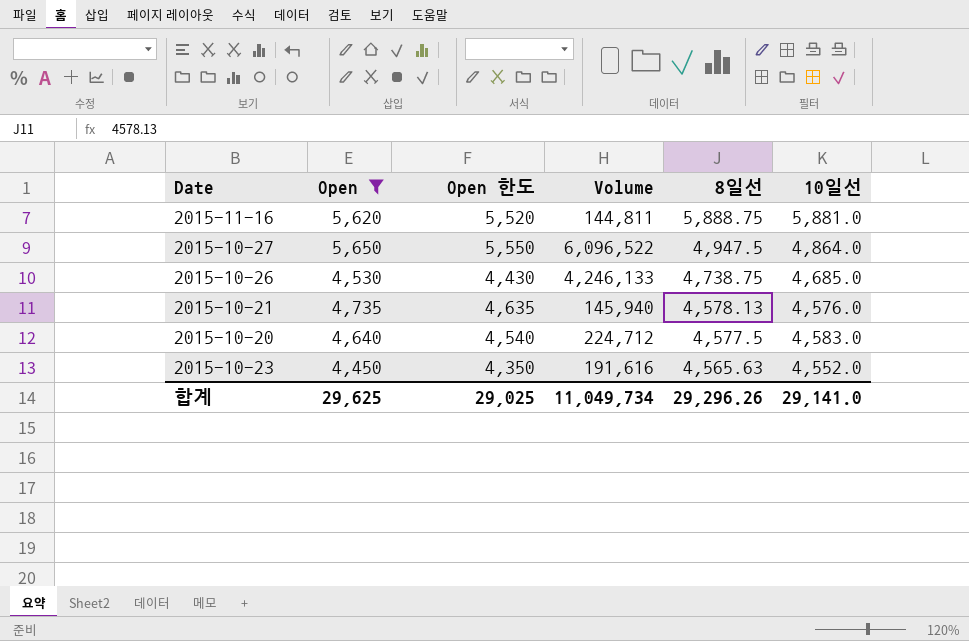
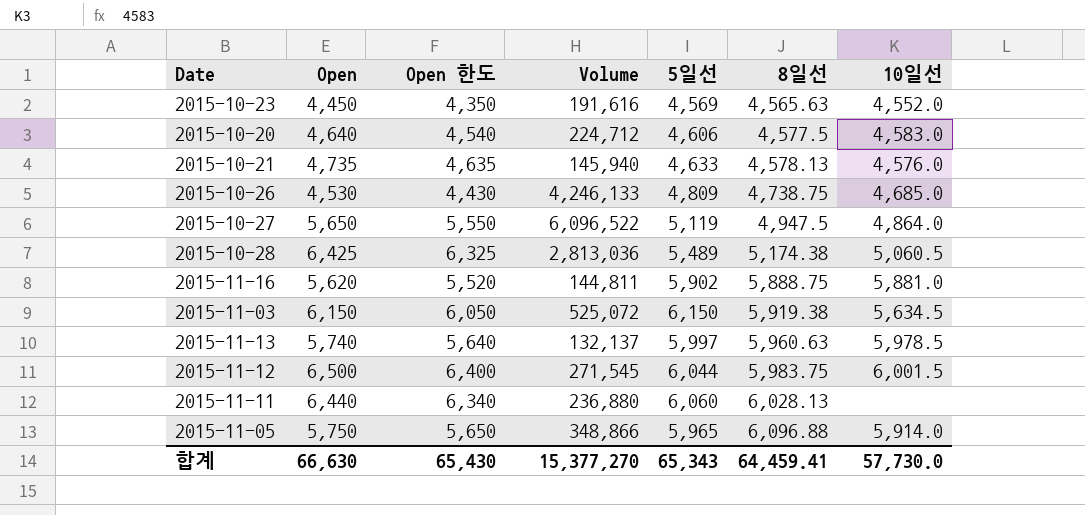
filter: Open <= 5,650 -> none
row order: 8일선 descending -> 8일선 ascending
column 5일선 | position: none -> 5
합계 | Open: 29,625 -> 66,630
합계 | Open 한도: 29,025 -> 65,430
합계 | Volume: 11,049,734 -> 15,377,270
합계 | 8일선: 29,296.26 -> 64,459.41
합계 | 10일선: 29,141.0 -> 57,730.0

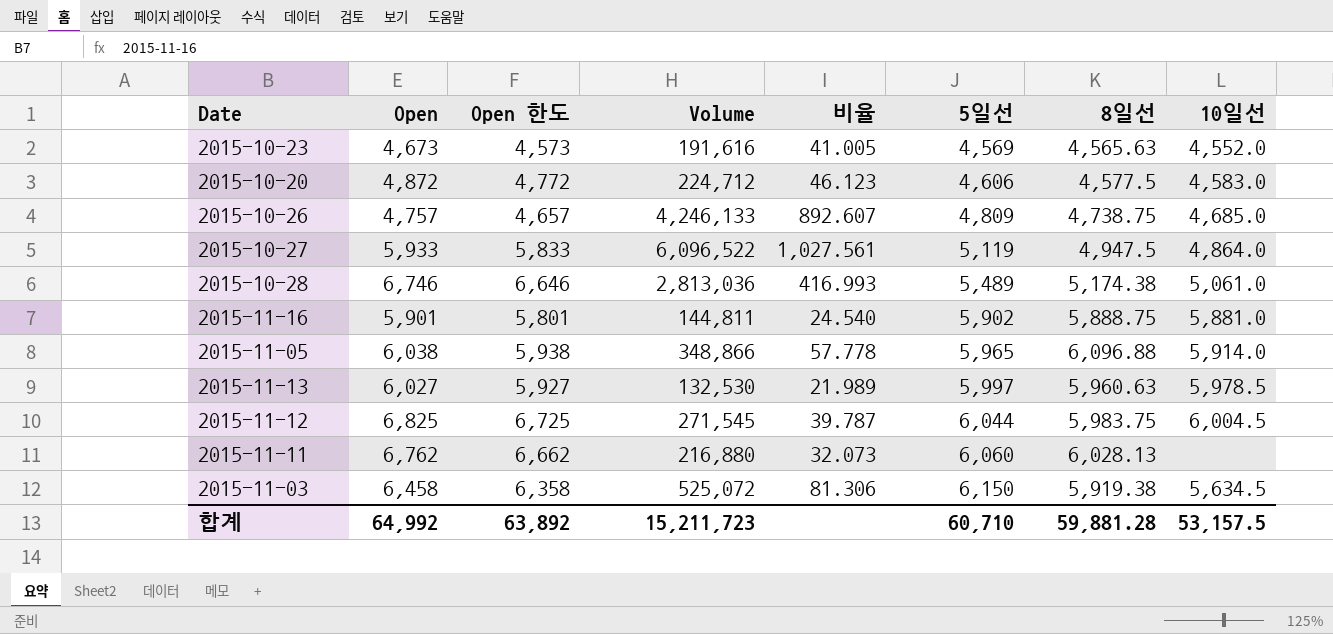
row order: 8일선 ascending -> 5일선 ascending
column 비율 | formula: none -> [Volume] / [Open]
row 2015-10-21: 4,735 | 4,635 | 145,940 | 4,633 | 4,578.13 | 4,576.0 -> none
2015-10-23 | Open: 4,450 -> 4,673
2015-10-23 | Open 한도: 4,350 -> 4,573
2015-10-20 | Open: 4,640 -> 4,872
2015-10-20 | Open 한도: 4,540 -> 4,772
2015-10-26 | Open: 4,530 -> 4,757
2015-10-26 | Open 한도: 4,430 -> 4,657
2015-10-27 | Open: 5,650 -> 5,933
2015-10-27 | Open 한도: 5,550 -> 5,833
2015-10-28 | Open: 6,425 -> 6,746
2015-10-28 | Open 한도: 6,325 -> 6,646
2015-10-28 | 10일선: 5,060.5 -> 5,061.0
2015-11-16 | Open: 5,620 -> 5,901
2015-11-16 | Open 한도: 5,520 -> 5,801
2015-11-05 | Open: 5,750 -> 6,038
2015-11-05 | Open 한도: 5,650 -> 5,938
2015-11-13 | Open: 5,740 -> 6,027
2015-11-13 | Open 한도: 5,640 -> 5,927
2015-11-13 | Volume: 132,137 -> 132,530
2015-11-12 | Open: 6,500 -> 6,825
2015-11-12 | Open 한도: 6,400 -> 6,725
2015-11-12 | 10일선: 6,001.5 -> 6,004.5
2015-11-11 | Open: 6,440 -> 6,762
2015-11-11 | Open 한도: 6,340 -> 6,662
2015-11-11 | Volume: 236,880 -> 216,880
2015-11-03 | Open: 6,150 -> 6,458
2015-11-03 | Open 한도: 6,050 -> 6,358
합계 | Open: 66,630 -> 64,992
합계 | Open 한도: 65,430 -> 63,892
합계 | Volume: 15,377,270 -> 15,211,723
합계 | 5일선: 65,343 -> 60,710
합계 | 8일선: 64,459.41 -> 59,881.28
합계 | 10일선: 57,730.0 -> 53,157.5

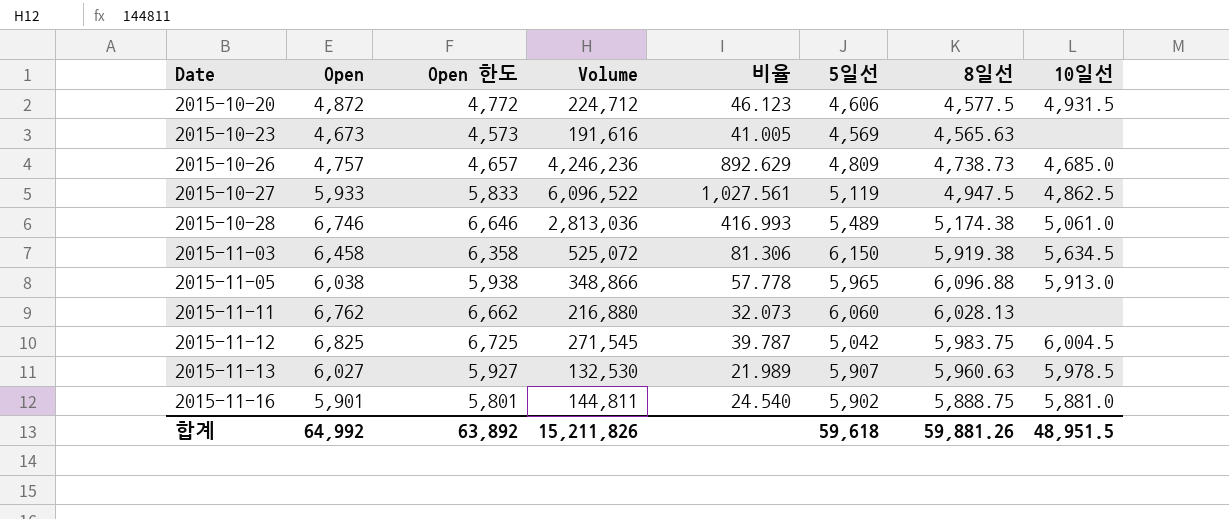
row order: 5일선 ascending -> Date ascending
2015-10-20 | 10일선: 4,583.0 -> 4,931.5
2015-10-23 | 10일선: 4,552.0 -> none
2015-10-26 | Volume: 4,246,133 -> 4,246,236
2015-10-26 | 비율: 892.607 -> 892.629
2015-10-26 | 8일선: 4,738.75 -> 4,738.73
2015-10-27 | 10일선: 4,864.0 -> 4,862.5
2015-11-05 | 10일선: 5,914.0 -> 5,913.0
2015-11-12 | 5일선: 6,044 -> 5,042
2015-11-13 | 5일선: 5,997 -> 5,907
합계 | Volume: 15,211,723 -> 15,211,826
합계 | 5일선: 60,710 -> 59,618
합계 | 8일선: 59,881.28 -> 59,881.26
합계 | 10일선: 53,157.5 -> 48,951.5

